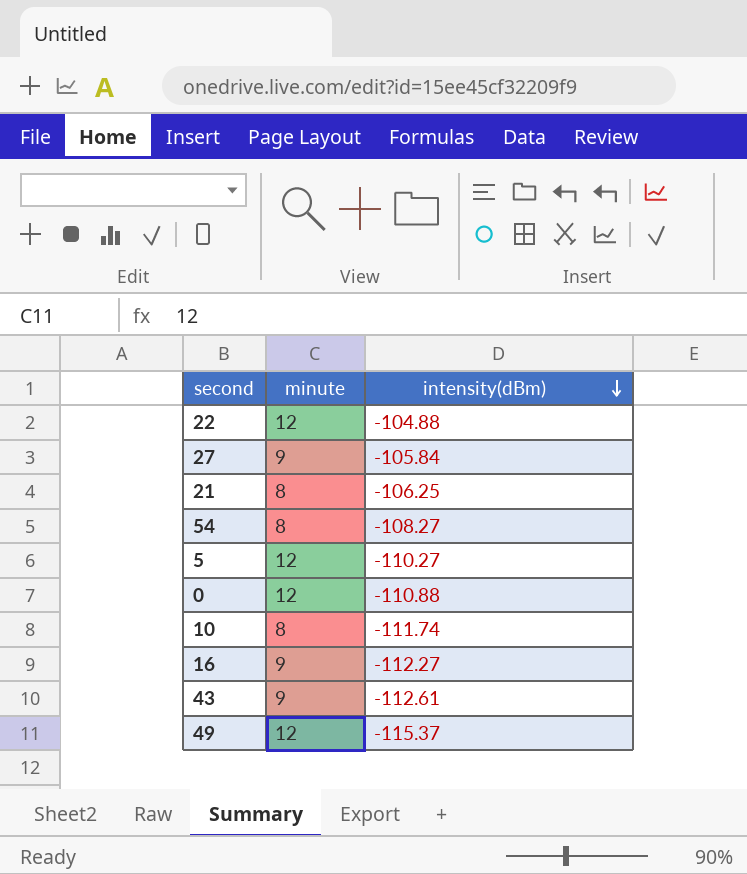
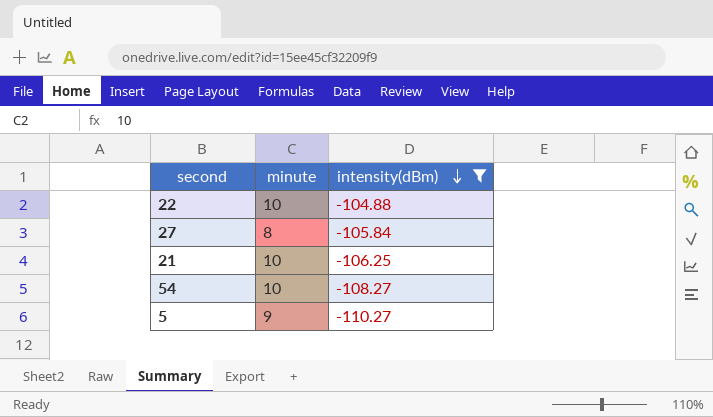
filter: none -> intensity(dBm) >= -110.27
22 | minute: 12 -> 10
27 | minute: 9 -> 8
21 | minute: 8 -> 10
54 | minute: 8 -> 10
5 | minute: 12 -> 9

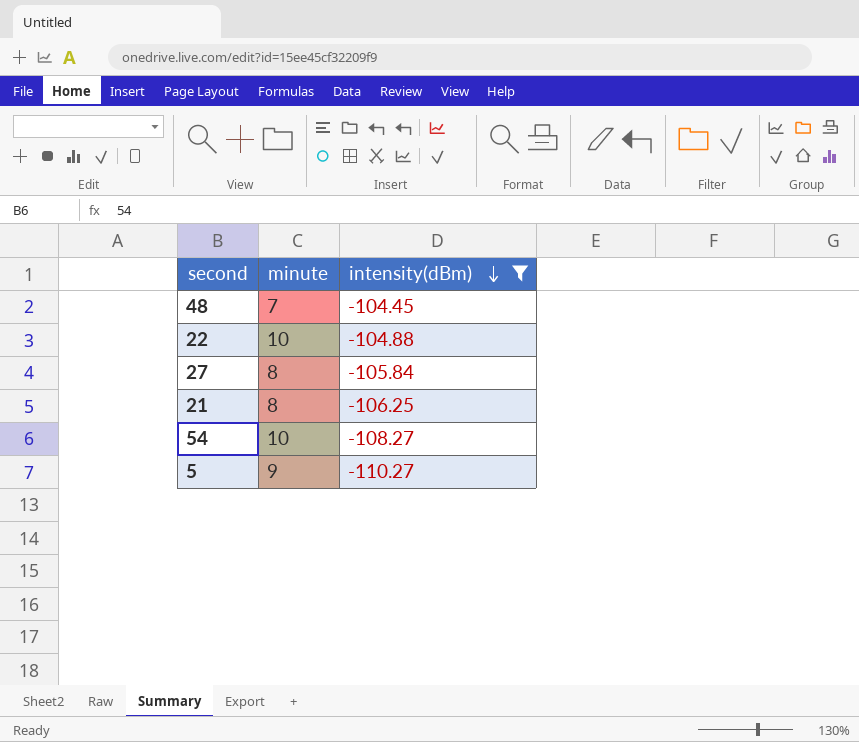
row 48: none -> 7 | -104.45
21 | minute: 10 -> 8

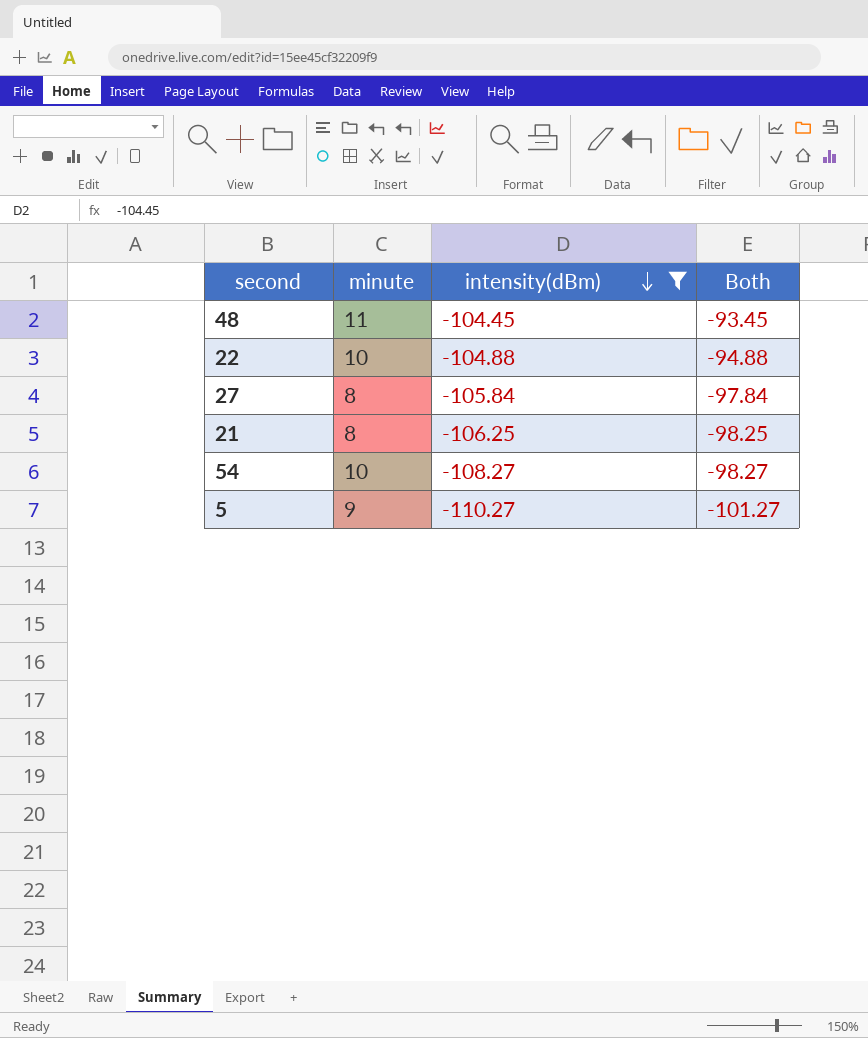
column Both | formula: none -> [minute] + [intensity(dBm)]
48 | minute: 7 -> 11

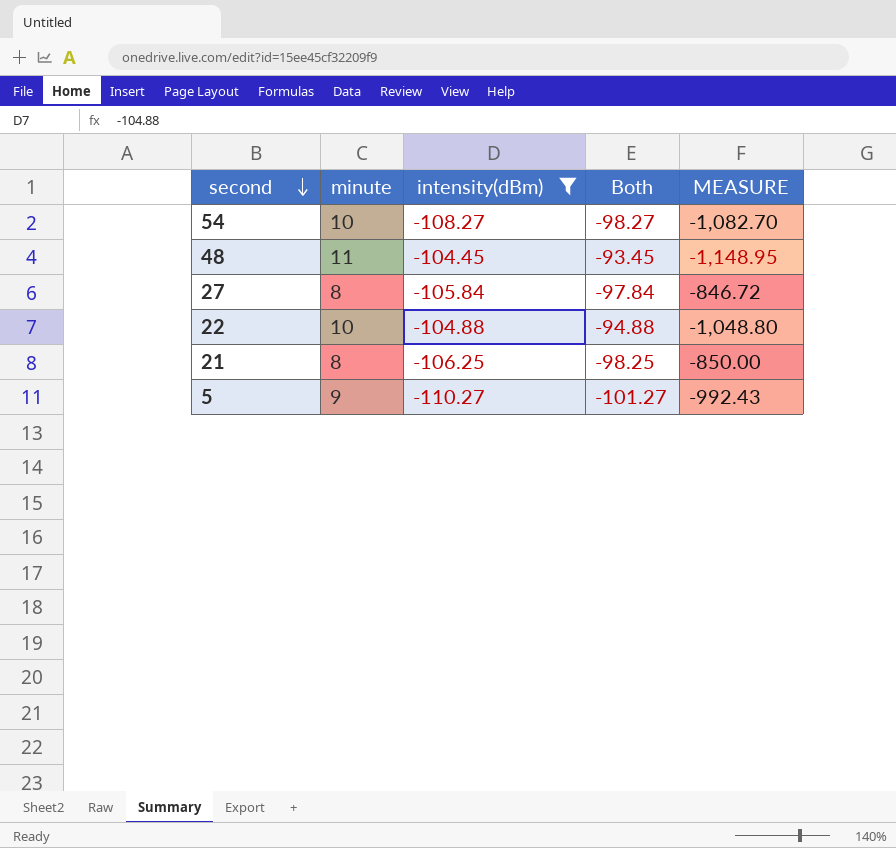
row order: intensity(dBm) descending -> second descending
column MEASURE | formula: none -> [minute] * [intensity(dBm)]

